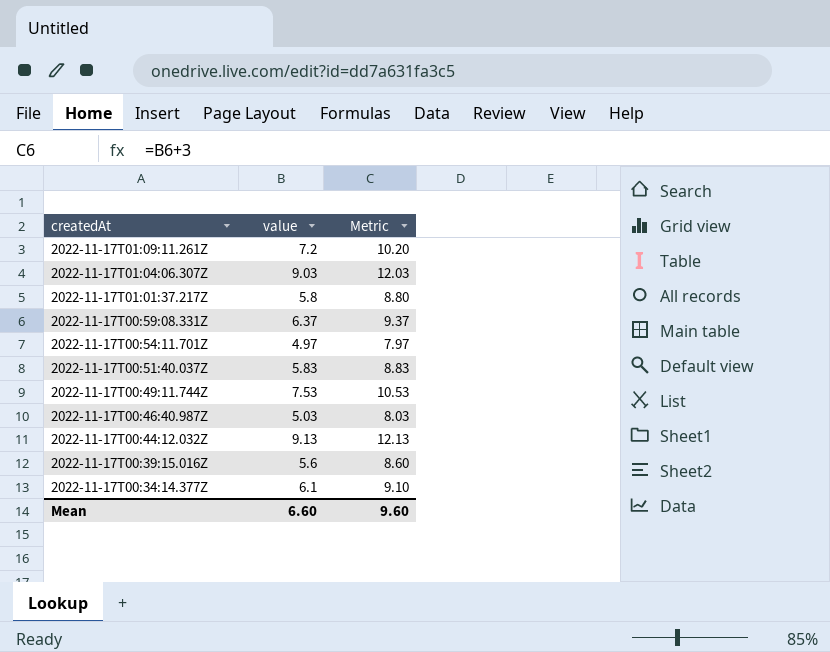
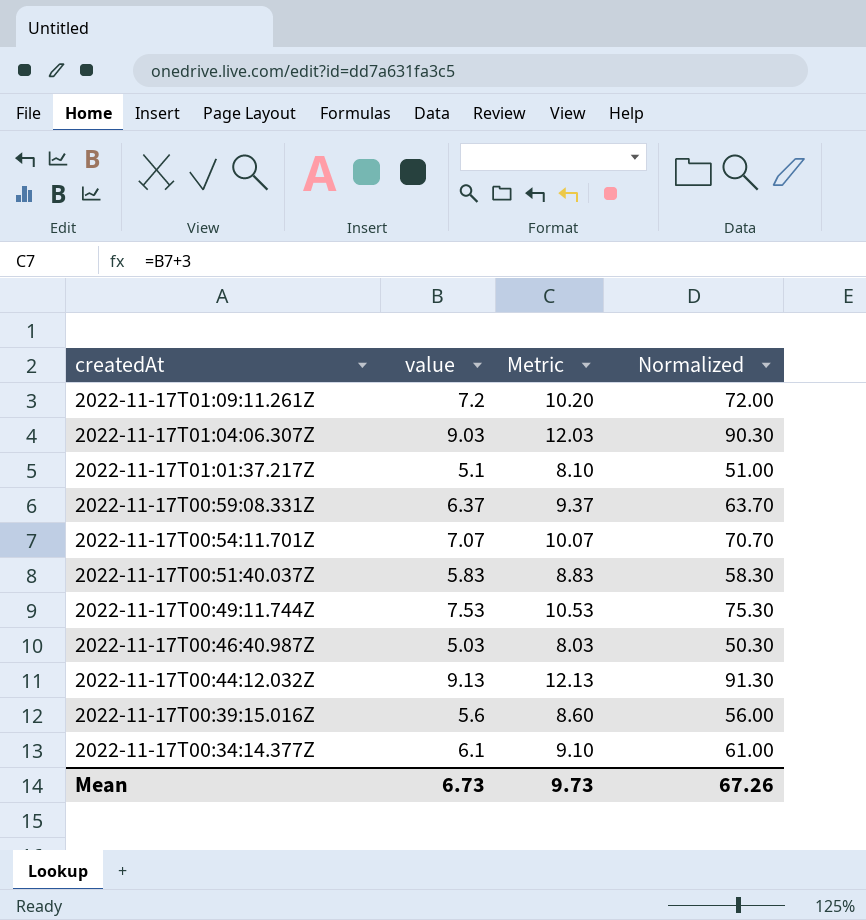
column Normalized | formula: none -> [value] * 10
2022-11-17T01:01:37.217Z | value: 5.8 -> 5.1
2022-11-17T01:01:37.217Z | Metric: 8.80 -> 8.10
2022-11-17T00:54:11.701Z | value: 4.97 -> 7.07
2022-11-17T00:54:11.701Z | Metric: 7.97 -> 10.07
Mean | value: 6.60 -> 6.73
Mean | Metric: 9.60 -> 9.73

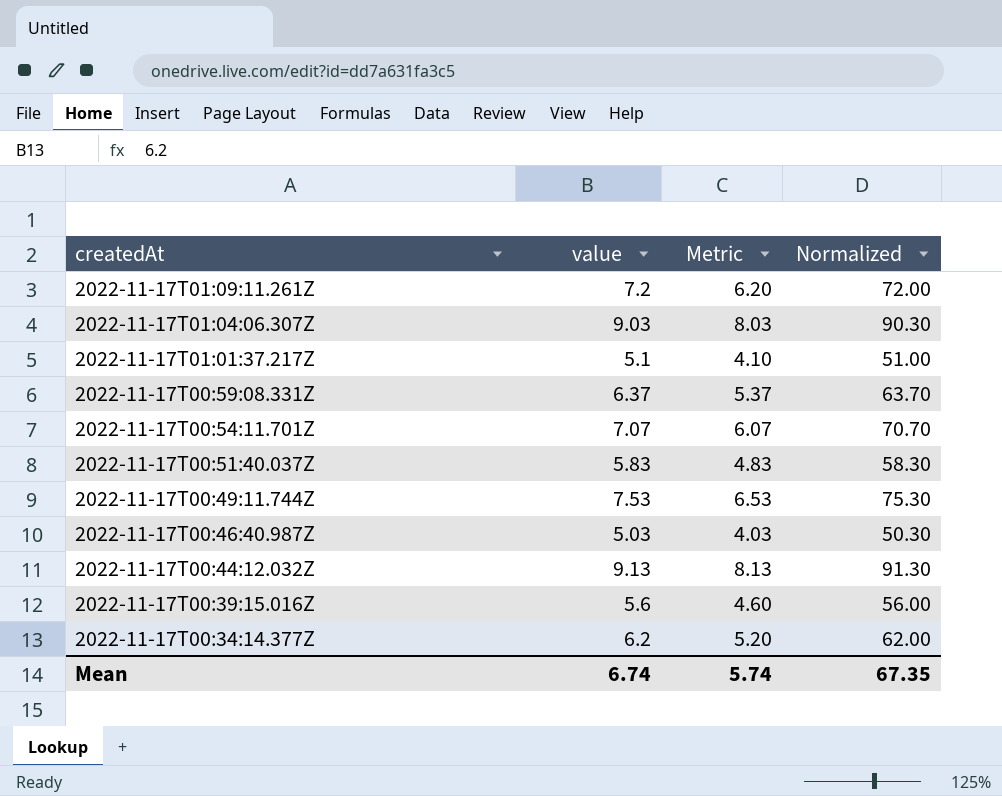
column Metric | formula: [value] + 3 -> [value] - 1
2022-11-17T00:34:14.377Z | value: 6.1 -> 6.2
2022-11-17T00:34:14.377Z | Normalized: 61.00 -> 62.00
Mean | value: 6.73 -> 6.74
Mean | Metric: 9.73 -> 5.74
Mean | Normalized: 67.26 -> 67.35

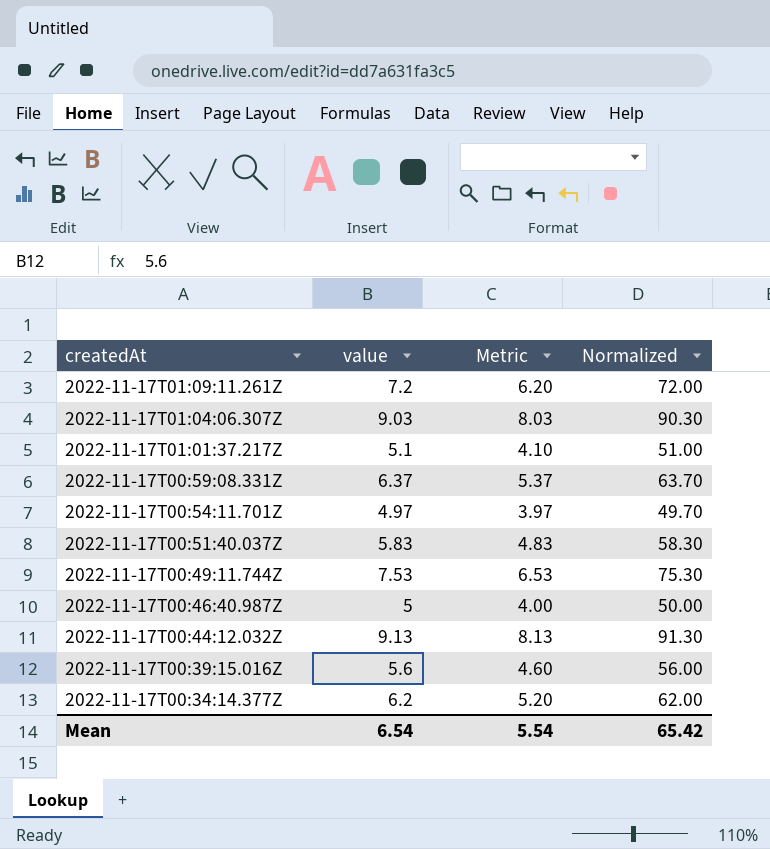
2022-11-17T00:54:11.701Z | value: 7.07 -> 4.97
2022-11-17T00:54:11.701Z | Metric: 6.07 -> 3.97
2022-11-17T00:54:11.701Z | Normalized: 70.70 -> 49.70
2022-11-17T00:46:40.987Z | value: 5.03 -> 5
2022-11-17T00:46:40.987Z | Metric: 4.03 -> 4.00
2022-11-17T00:46:40.987Z | Normalized: 50.30 -> 50.00
Mean | value: 6.74 -> 6.54
Mean | Metric: 5.74 -> 5.54
Mean | Normalized: 67.35 -> 65.42

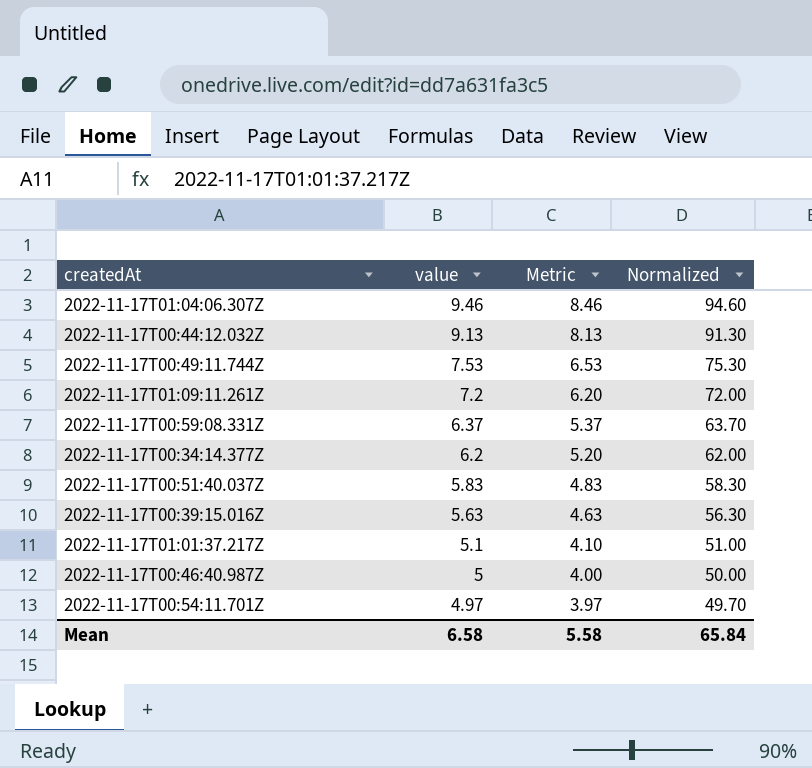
row order: createdAt descending -> value descending
2022-11-17T01:04:06.307Z | value: 9.03 -> 9.46
2022-11-17T01:04:06.307Z | Metric: 8.03 -> 8.46
2022-11-17T01:04:06.307Z | Normalized: 90.30 -> 94.60
2022-11-17T00:39:15.016Z | value: 5.6 -> 5.63
2022-11-17T00:39:15.016Z | Metric: 4.60 -> 4.63
2022-11-17T00:39:15.016Z | Normalized: 56.00 -> 56.30
Mean | value: 6.54 -> 6.58
Mean | Metric: 5.54 -> 5.58
Mean | Normalized: 65.42 -> 65.84

